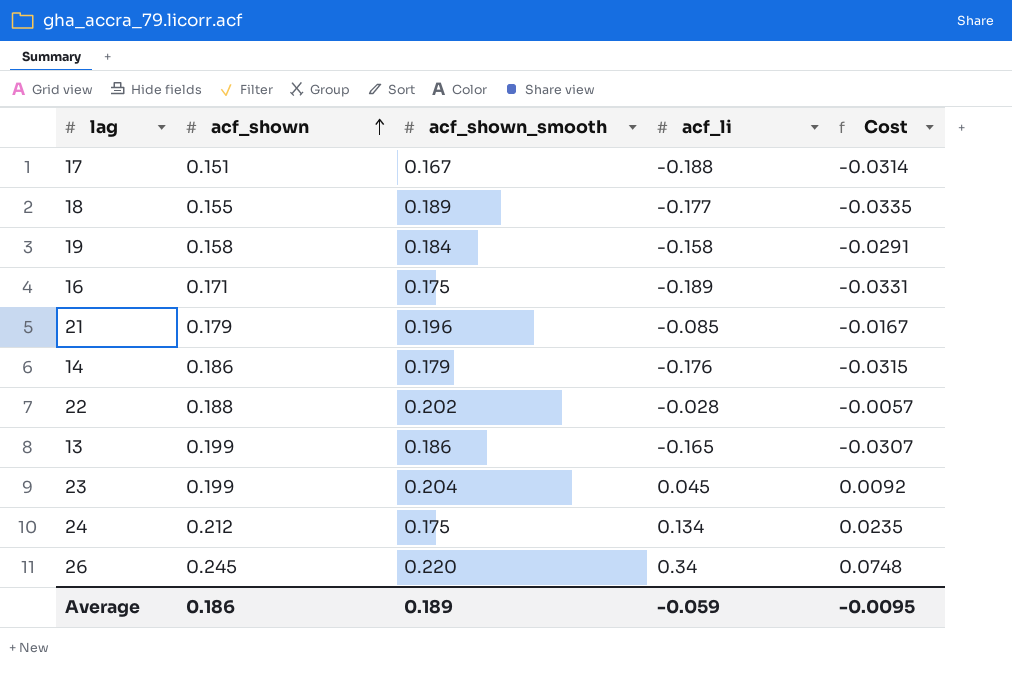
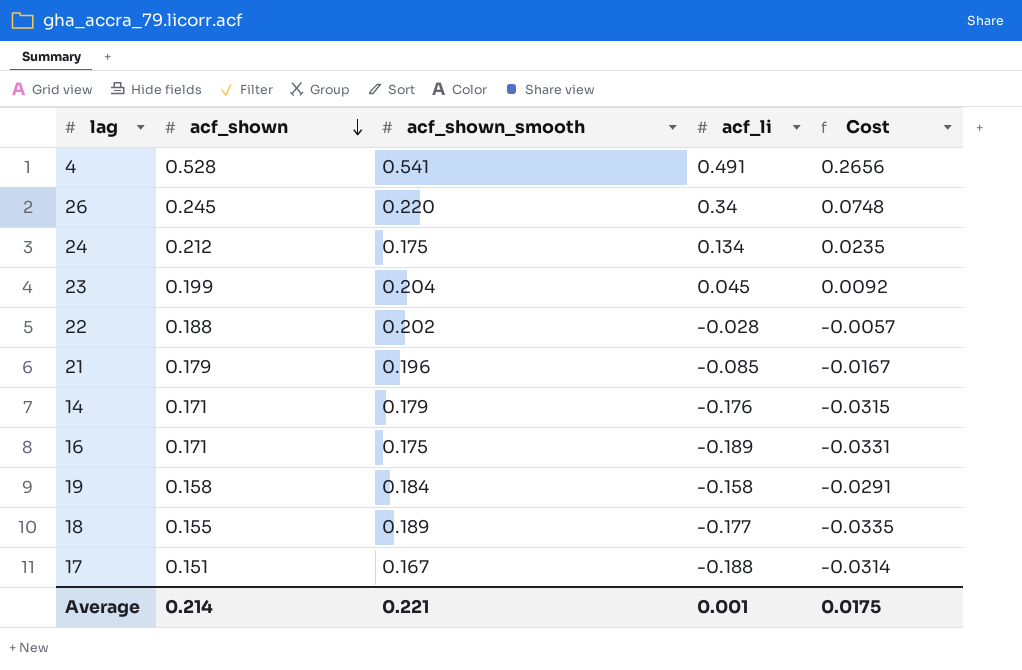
row order: acf_shown ascending -> acf_shown descending
row 13: 0.199 | 0.186 | -0.165 | -0.0307 -> none
row 4: none -> 0.528 | 0.541 | 0.491 | 0.2656
14 | acf_shown: 0.186 -> 0.171
Average | acf_shown: 0.186 -> 0.214
Average | acf_shown_smooth: 0.189 -> 0.221
Average | acf_li: -0.059 -> 0.001
Average | Cost: -0.0095 -> 0.0175

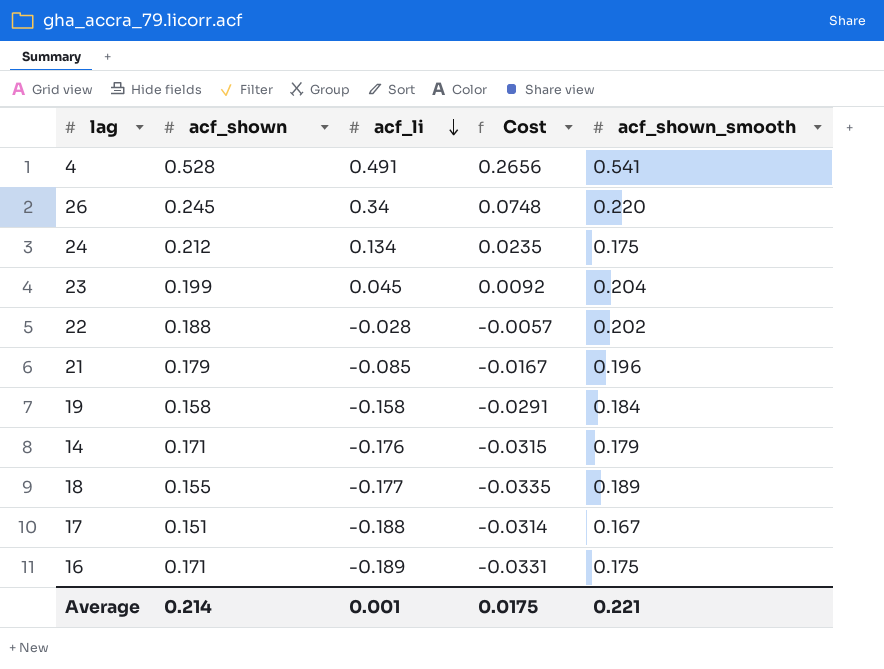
row order: acf_shown descending -> acf_li descending
column acf_shown_smooth | position: 3 -> 5

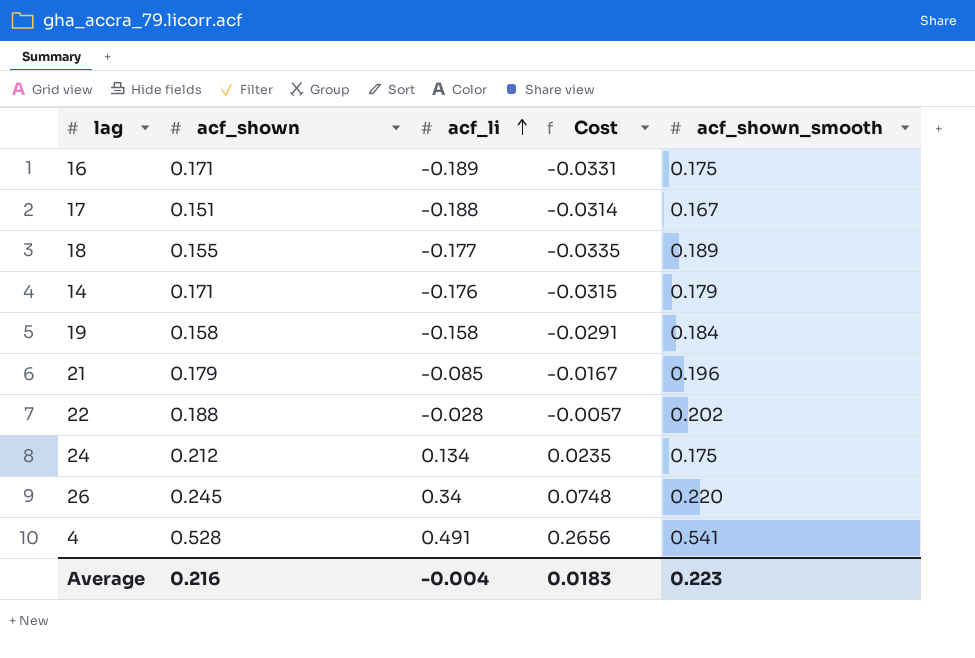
row order: acf_li descending -> acf_li ascending
row 23: 0.199 | 0.045 | 0.0092 | 0.204 -> none
Average | acf_shown: 0.214 -> 0.216
Average | acf_li: 0.001 -> -0.004
Average | Cost: 0.0175 -> 0.0183
Average | acf_shown_smooth: 0.221 -> 0.223

